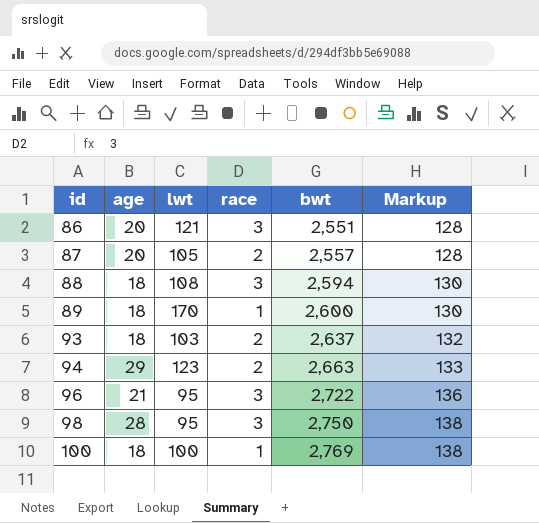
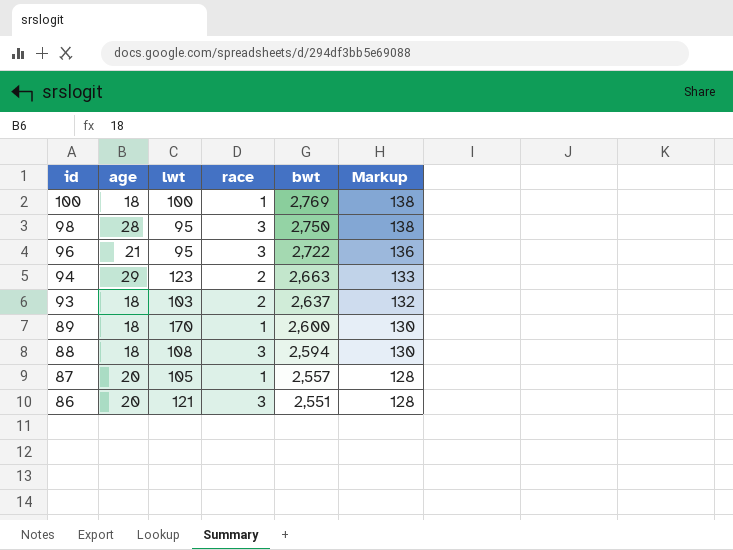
row order: id ascending -> id descending
87 | race: 2 -> 1

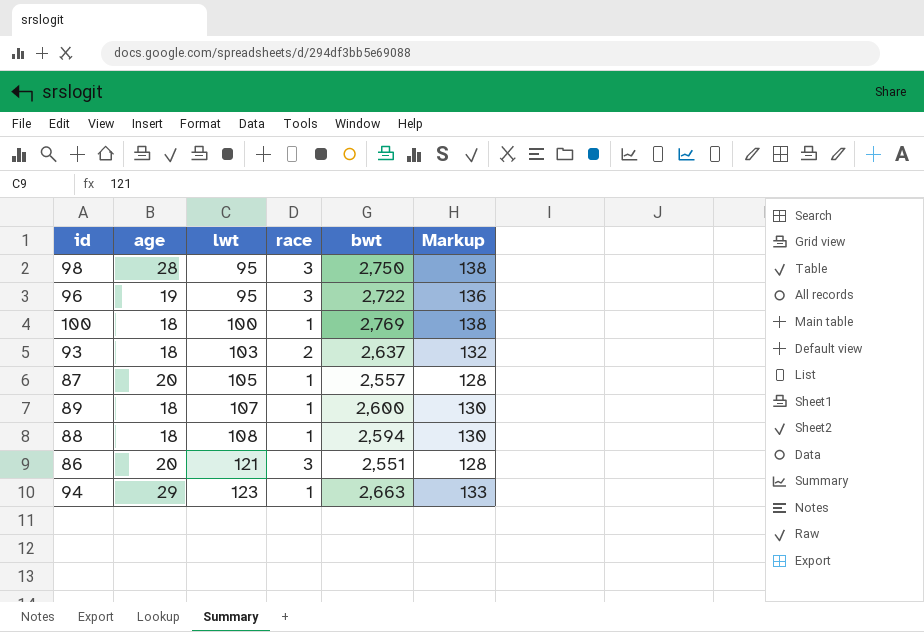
row order: id descending -> lwt ascending
96 | age: 21 -> 19
89 | lwt: 170 -> 107
88 | race: 3 -> 1
94 | race: 2 -> 1

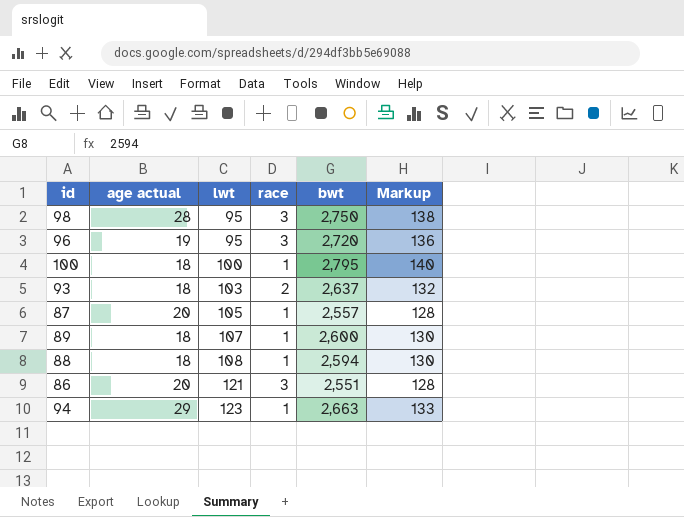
column name: age -> age actual
96 | bwt: 2,722 -> 2,720
100 | bwt: 2,769 -> 2,795
100 | Markup: 138 -> 140

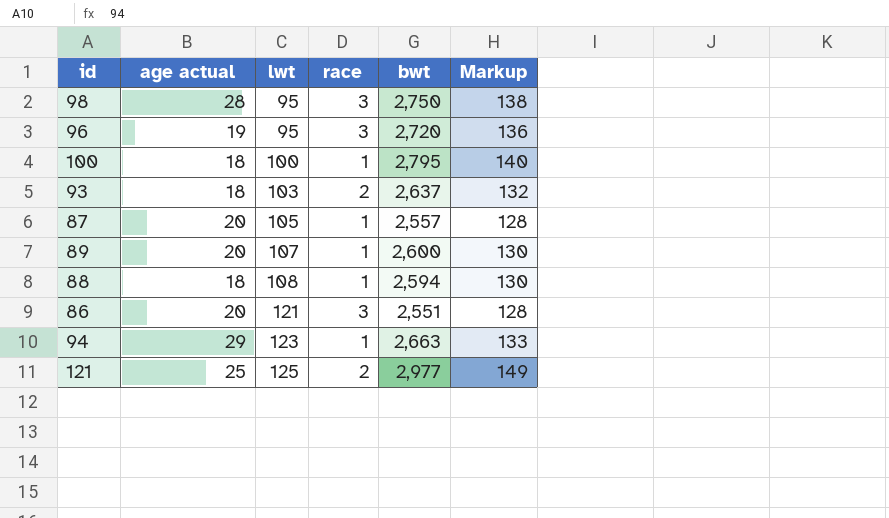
89 | age actual: 18 -> 20
row 121: none -> 25 | 125 | 2 | 2,977 | 149

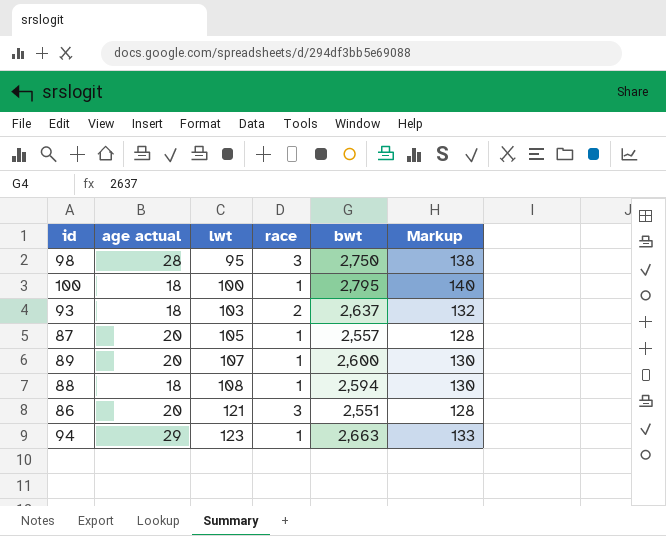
row 96: 19 | 95 | 3 | 2,720 | 136 -> none
row 121: 25 | 125 | 2 | 2,977 | 149 -> none

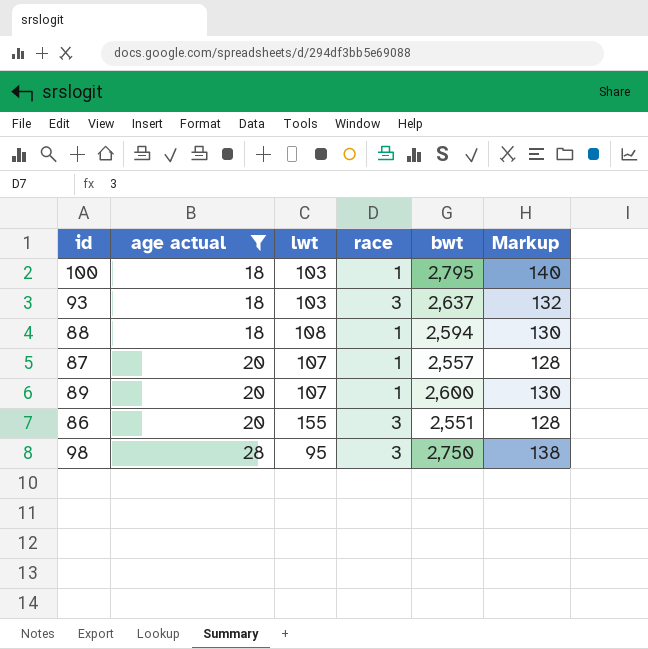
filter: none -> age actual != 29
row order: lwt ascending -> age actual ascending
100 | lwt: 100 -> 103
93 | race: 2 -> 3
87 | lwt: 105 -> 107
86 | lwt: 121 -> 155

